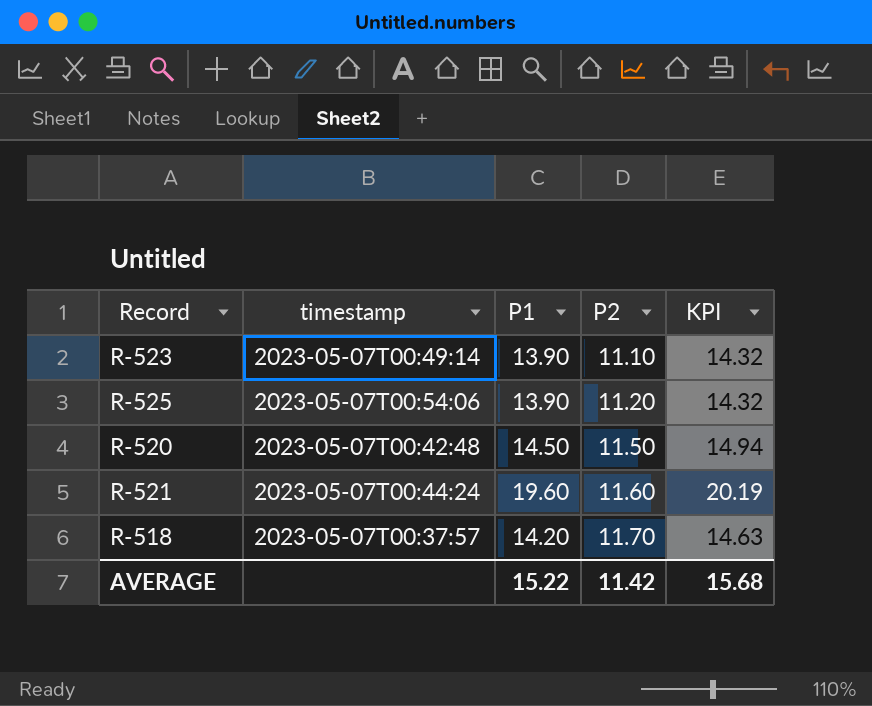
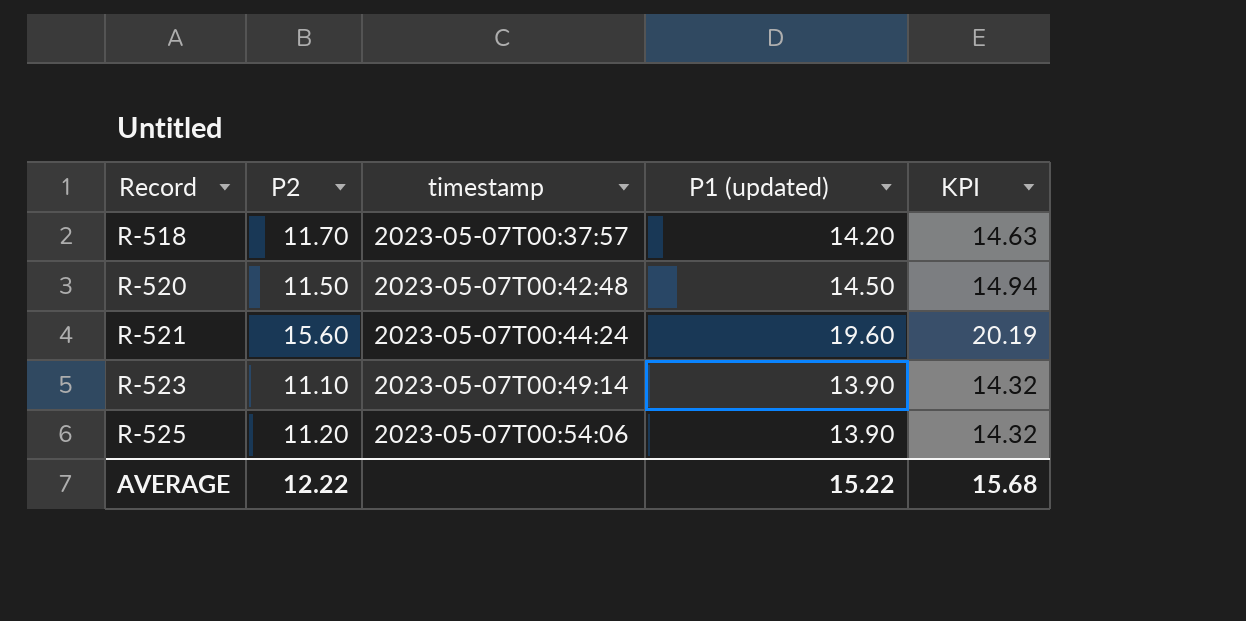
row order: P2 ascending -> Record ascending
column P2 | position: 4 -> 2
column name: P1 -> P1 (updated)
R-521 | P2: 11.60 -> 15.60
AVERAGE | P2: 11.42 -> 12.22

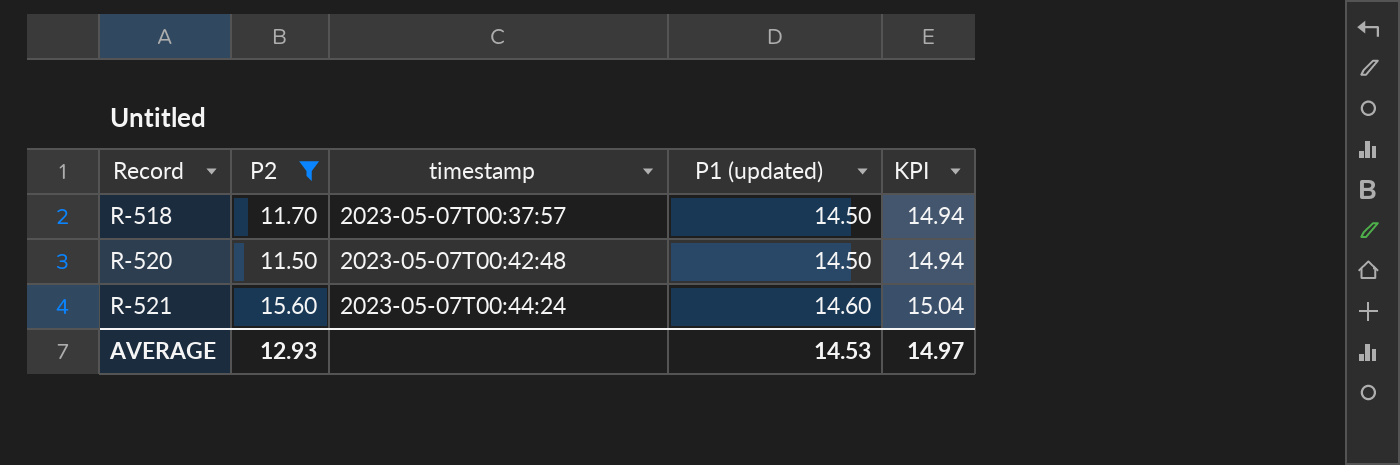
filter: none -> P2 >= 11.50
R-518 | P1 (updated): 14.20 -> 14.50
R-518 | KPI: 14.63 -> 14.94
R-521 | P1 (updated): 19.60 -> 14.60
R-521 | KPI: 20.19 -> 15.04
AVERAGE | P2: 12.22 -> 12.93
AVERAGE | P1 (updated): 15.22 -> 14.53
AVERAGE | KPI: 15.68 -> 14.97

